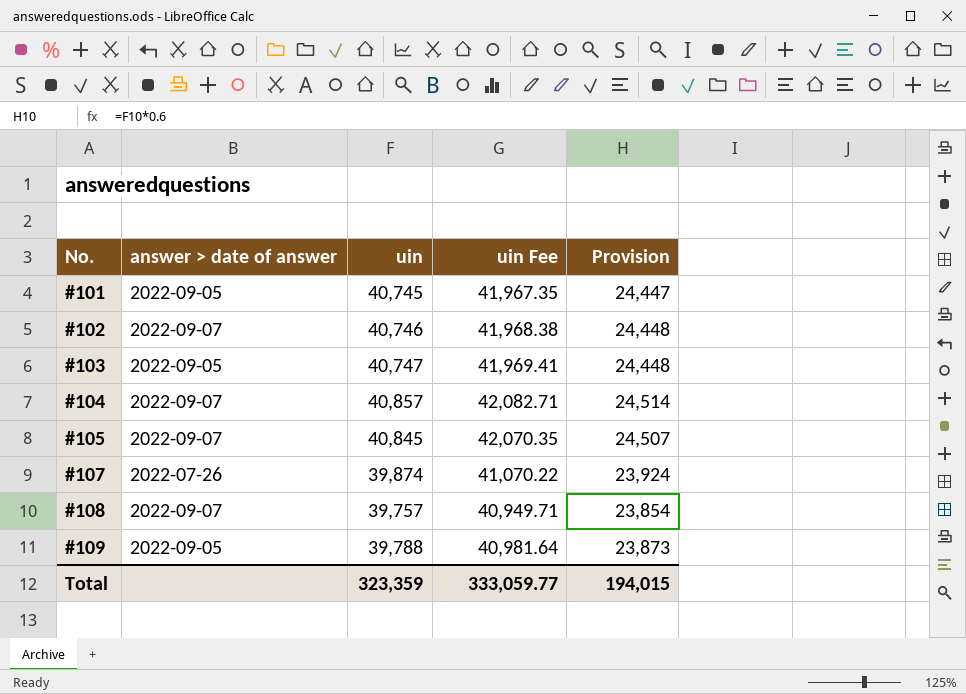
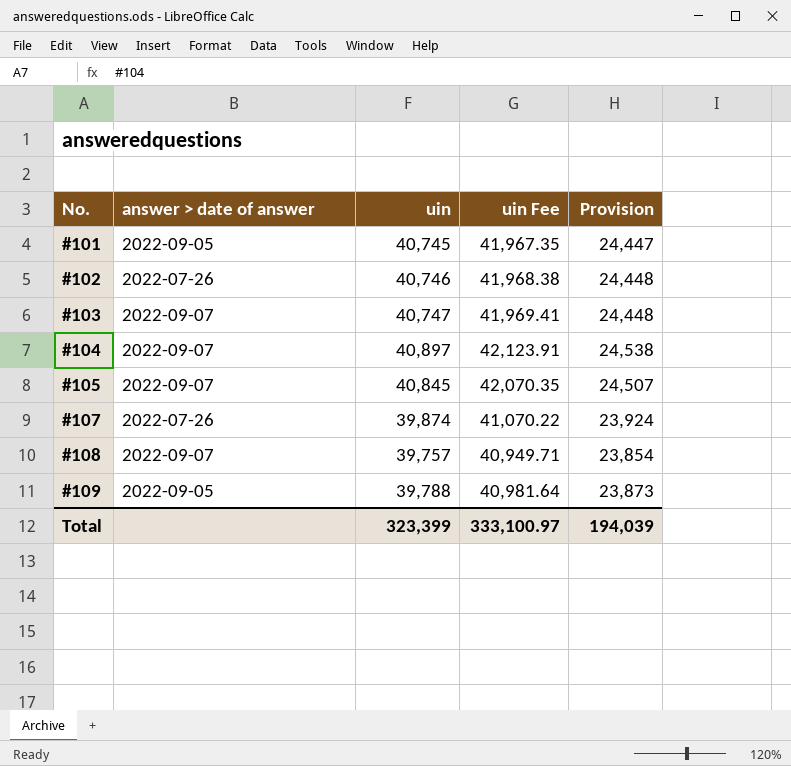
#102 | answer > date of answer: 2022-09-07 -> 2022-07-26
#103 | answer > date of answer: 2022-09-05 -> 2022-09-07
#104 | uin: 40,857 -> 40,897
#104 | uin Fee: 42,082.71 -> 42,123.91
#104 | Provision: 24,514 -> 24,538
Total | uin: 323,359 -> 323,399
Total | uin Fee: 333,059.77 -> 333,100.97
Total | Provision: 194,015 -> 194,039

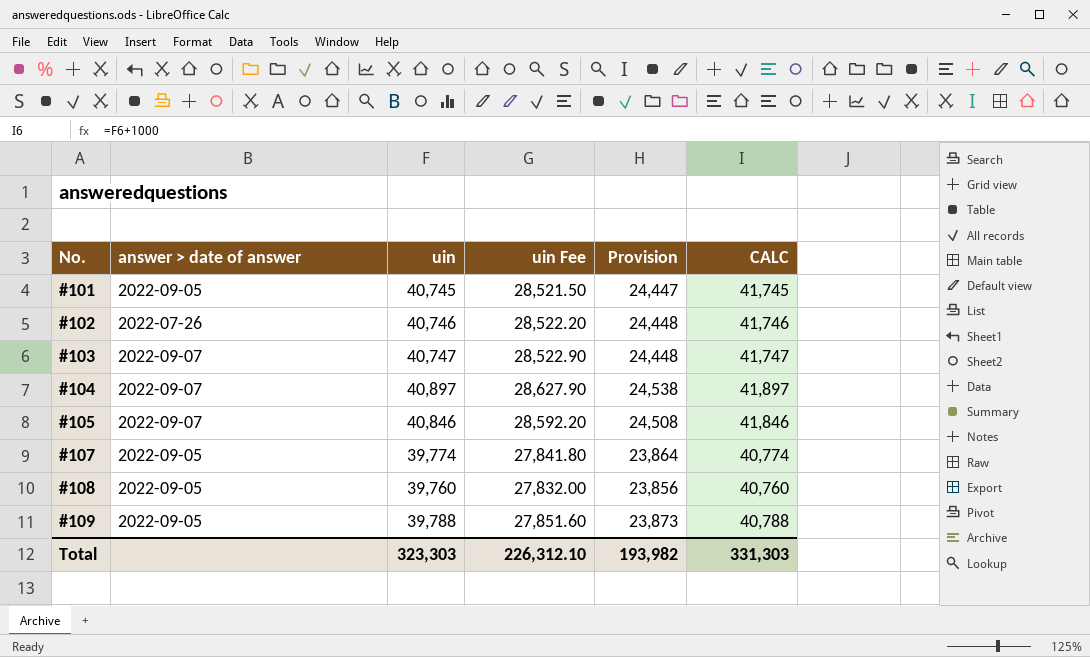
column uin Fee | formula: [uin] * 1.03 -> [uin] * 0.7
column CALC | formula: none -> [uin] + 1000
#105 | uin: 40,845 -> 40,846
#105 | Provision: 24,507 -> 24,508
#107 | answer > date of answer: 2022-07-26 -> 2022-09-05
#107 | uin: 39,874 -> 39,774
#107 | Provision: 23,924 -> 23,864
#108 | answer > date of answer: 2022-09-07 -> 2022-09-05
#108 | uin: 39,757 -> 39,760
#108 | Provision: 23,854 -> 23,856
Total | uin: 323,399 -> 323,303
Total | uin Fee: 333,100.97 -> 226,312.10
Total | Provision: 194,039 -> 193,982

